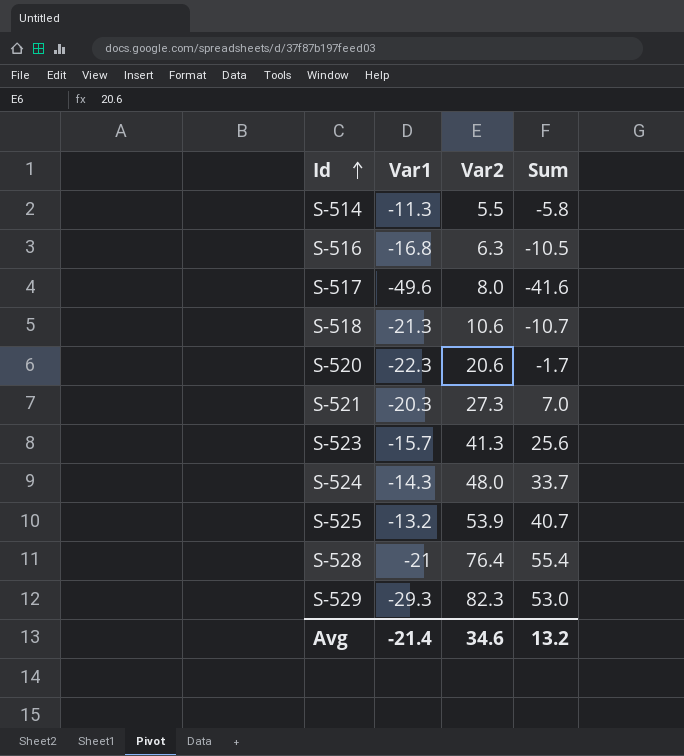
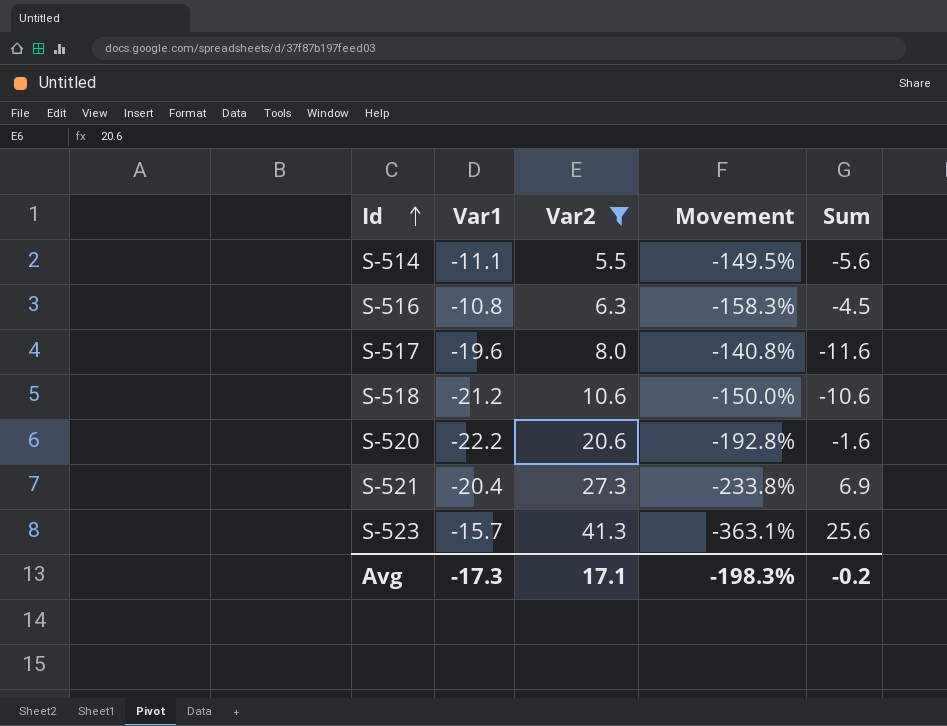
filter: none -> Var2 <= 41.3
column Movement | formula: none -> ([Var2] - [Var1]) / [Var1]
S-514 | Var1: -11.3 -> -11.1
S-514 | Sum: -5.8 -> -5.6
S-516 | Var1: -16.8 -> -10.8
S-516 | Sum: -10.5 -> -4.5
S-517 | Var1: -49.6 -> -19.6
S-517 | Sum: -41.6 -> -11.6
S-518 | Var1: -21.3 -> -21.2
S-518 | Sum: -10.7 -> -10.6
S-520 | Var1: -22.3 -> -22.2
S-520 | Sum: -1.7 -> -1.6
S-521 | Var1: -20.3 -> -20.4
S-521 | Sum: 7.0 -> 6.9
Avg | Var1: -21.4 -> -17.3
Avg | Var2: 34.6 -> 17.1
Avg | Sum: 13.2 -> -0.2

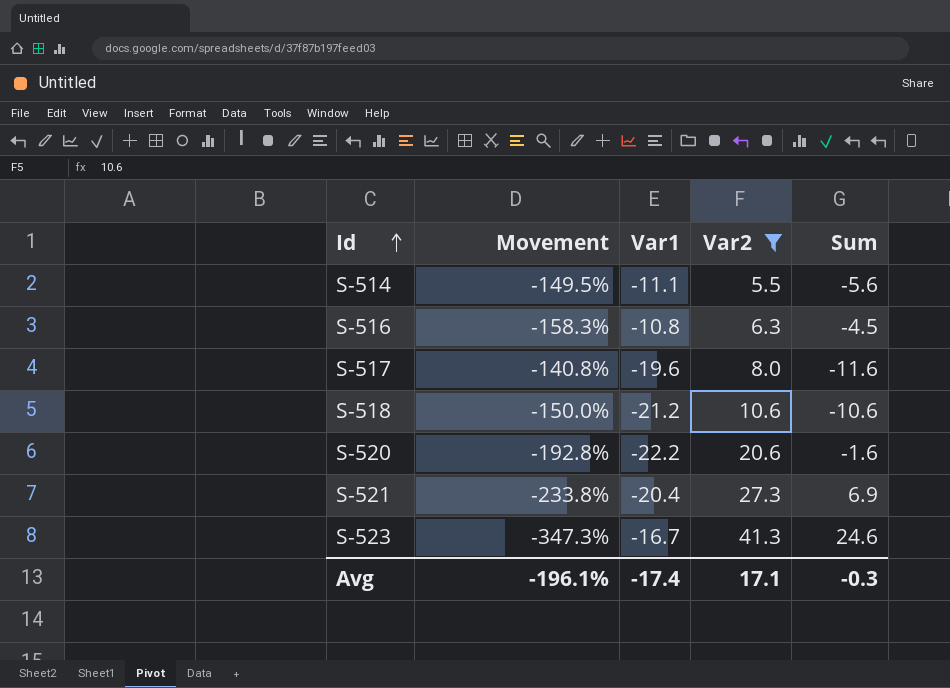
column Movement | position: 4 -> 2
S-523 | Movement: -363.1% -> -347.3%
S-523 | Var1: -15.7 -> -16.7
S-523 | Sum: 25.6 -> 24.6
Avg | Movement: -198.3% -> -196.1%
Avg | Var1: -17.3 -> -17.4
Avg | Sum: -0.2 -> -0.3

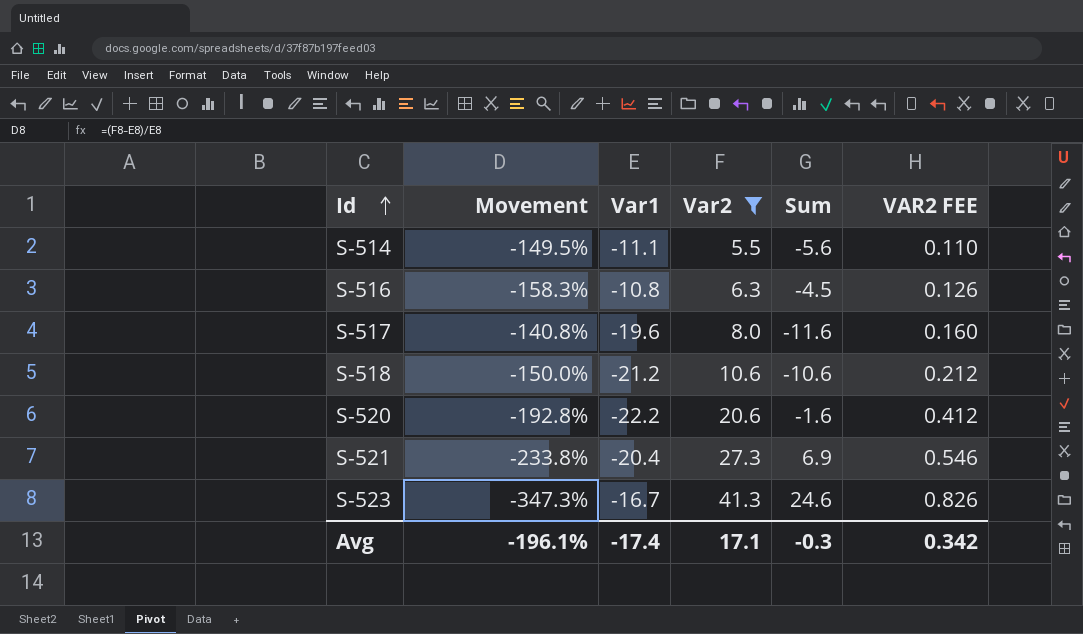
column VAR2 FEE | formula: none -> [Var2] * 0.02

